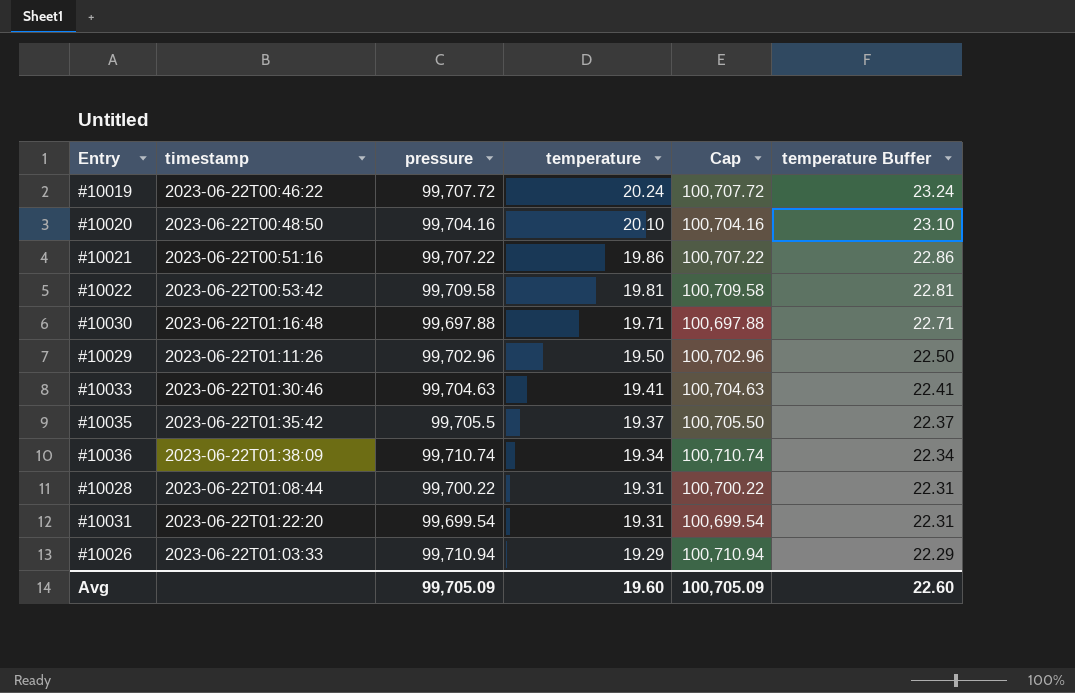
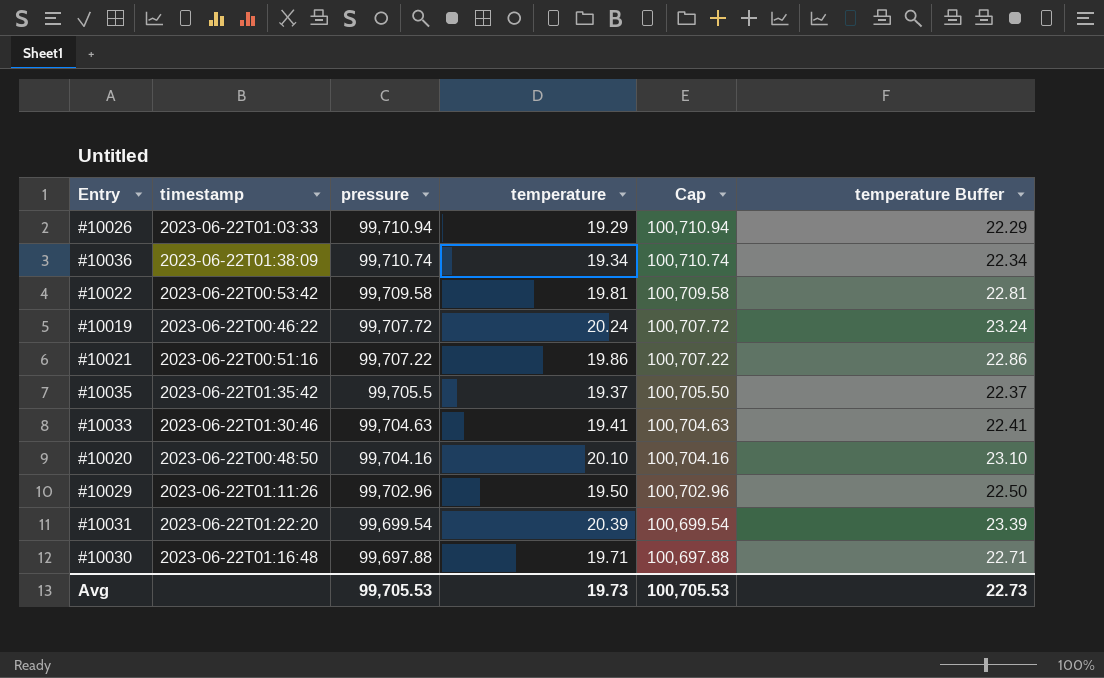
row order: temperature descending -> pressure descending
row #10028: 2023-06-22T01:08:44 | 99,700.22 | 19.31 | 100,700.22 | 22.31 -> none
#10031 | temperature: 19.31 -> 20.39
#10031 | temperature Buffer: 22.31 -> 23.39
Avg | pressure: 99,705.09 -> 99,705.53
Avg | temperature: 19.60 -> 19.73
Avg | Cap: 100,705.09 -> 100,705.53
Avg | temperature Buffer: 22.60 -> 22.73

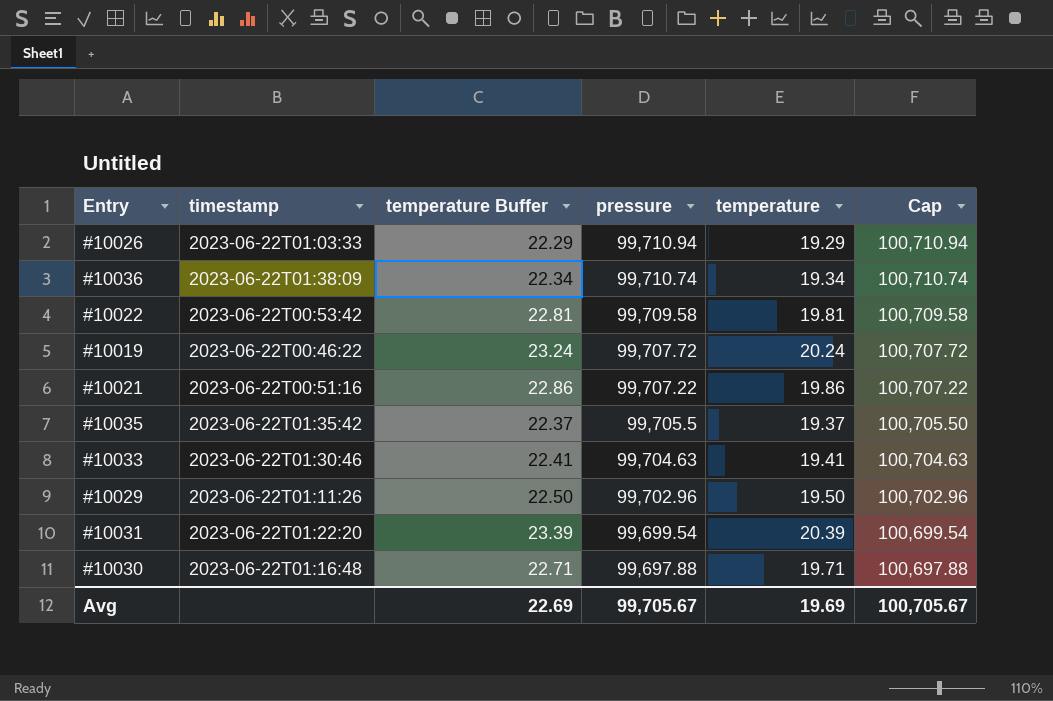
column temperature Buffer | position: 6 -> 3
row #10020: 2023-06-22T00:48:50 | 99,704.16 | 20.10 | 100,704.16 | 23.10 -> none
Avg | temperature Buffer: 22.73 -> 22.69
Avg | pressure: 99,705.53 -> 99,705.67
Avg | temperature: 19.73 -> 19.69
Avg | Cap: 100,705.53 -> 100,705.67

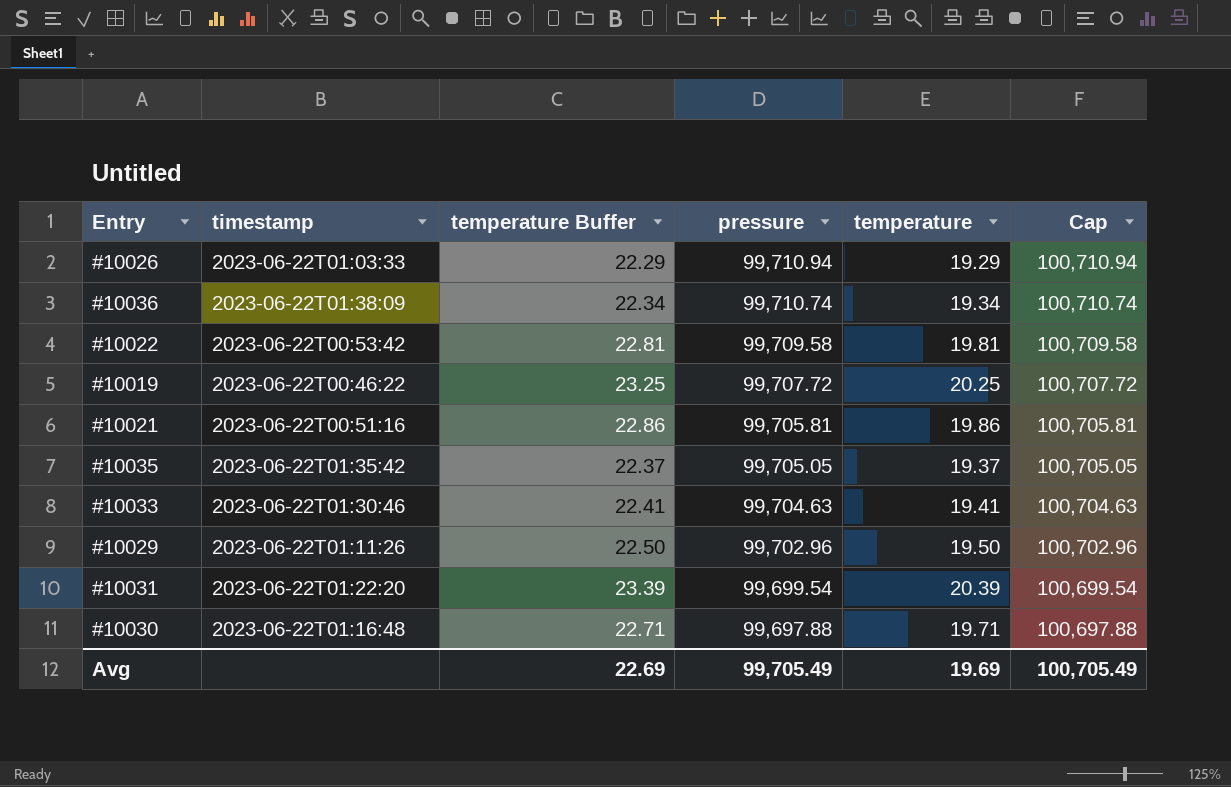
#10019 | temperature Buffer: 23.24 -> 23.25
#10019 | temperature: 20.24 -> 20.25
#10021 | pressure: 99,707.22 -> 99,705.81
#10021 | Cap: 100,707.22 -> 100,705.81
#10035 | pressure: 99,705.5 -> 99,705.05
#10035 | Cap: 100,705.50 -> 100,705.05
Avg | pressure: 99,705.67 -> 99,705.49
Avg | Cap: 100,705.67 -> 100,705.49

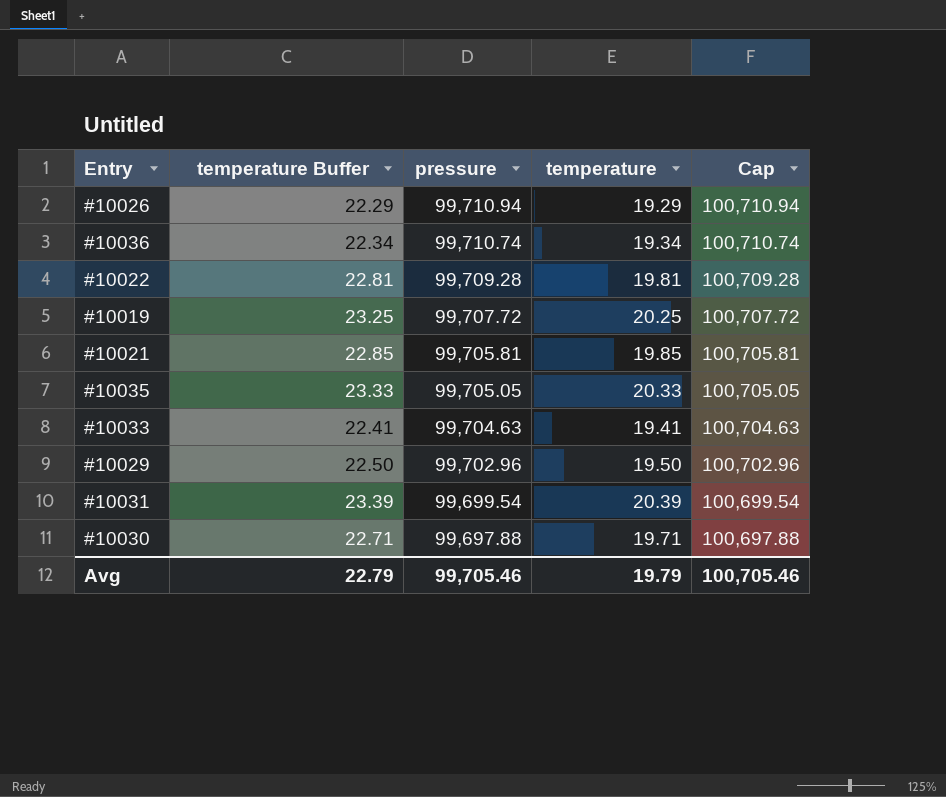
column timestamp | position: 2 -> none
#10022 | pressure: 99,709.58 -> 99,709.28
#10022 | Cap: 100,709.58 -> 100,709.28
#10021 | temperature Buffer: 22.86 -> 22.85
#10021 | temperature: 19.86 -> 19.85
#10035 | temperature Buffer: 22.37 -> 23.33
#10035 | temperature: 19.37 -> 20.33
Avg | temperature Buffer: 22.69 -> 22.79
Avg | pressure: 99,705.49 -> 99,705.46
Avg | temperature: 19.69 -> 19.79
Avg | Cap: 100,705.49 -> 100,705.46

